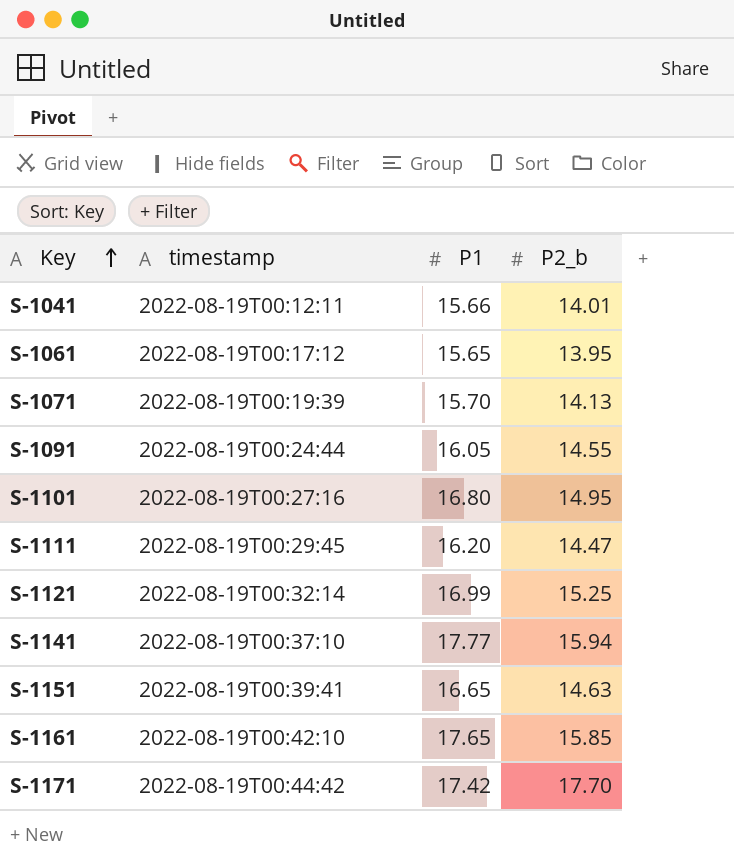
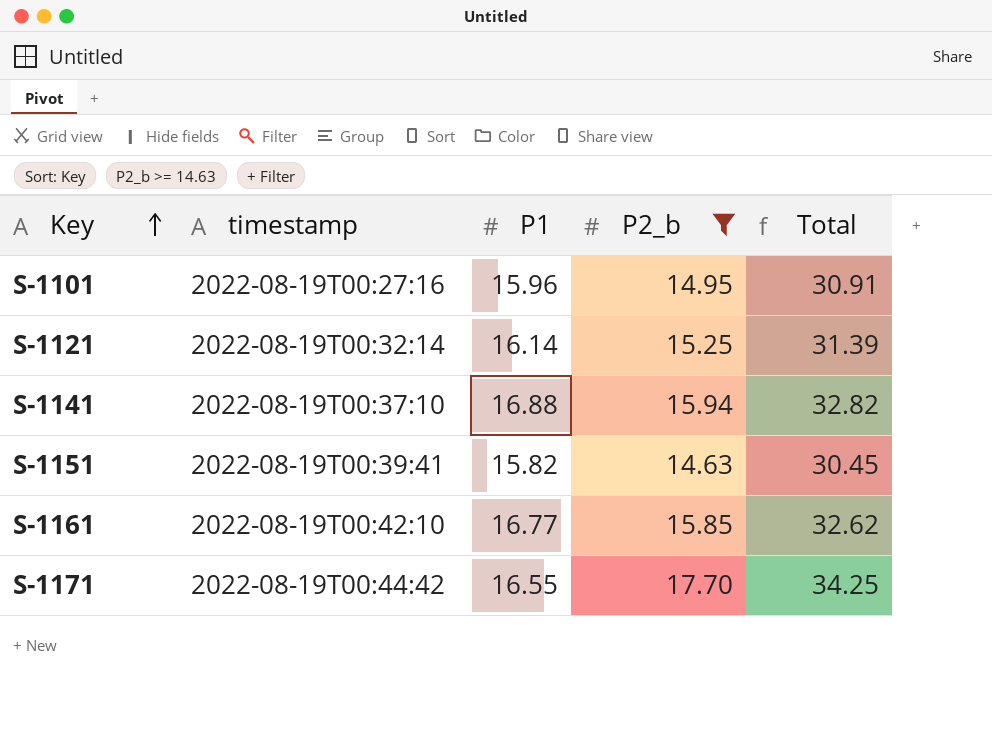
filter: none -> P2_b >= 14.63
column Total | formula: none -> [P1] + [P2_b]
S-1101 | P1: 16.80 -> 15.96
S-1121 | P1: 16.99 -> 16.14
S-1141 | P1: 17.77 -> 16.88
S-1151 | P1: 16.65 -> 15.82
S-1161 | P1: 17.65 -> 16.77
S-1171 | P1: 17.42 -> 16.55

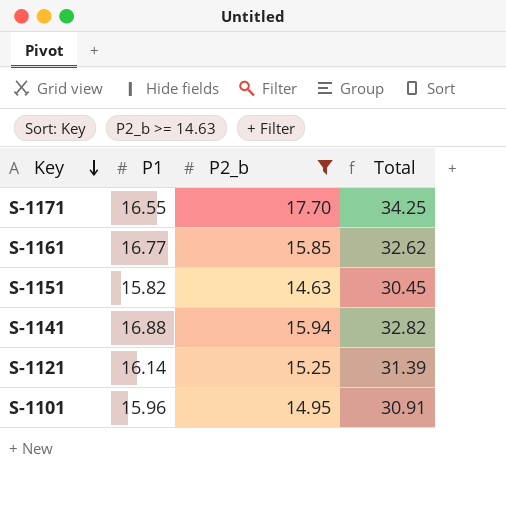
row order: Key ascending -> Key descending
column timestamp | position: 2 -> none

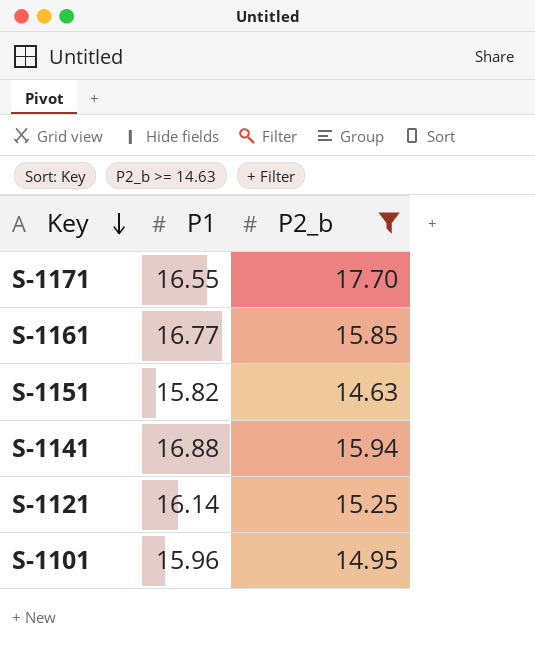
column Total | formula: [P1] + [P2_b] -> none

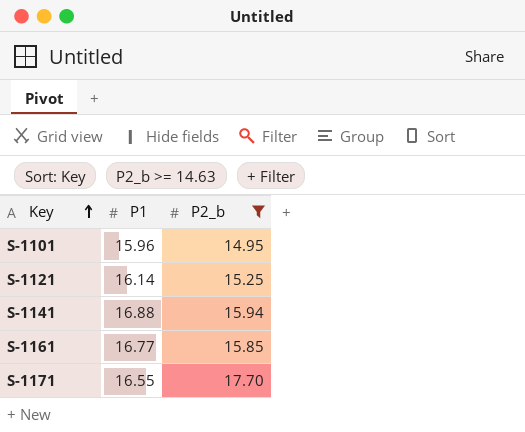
row order: Key descending -> Key ascending
row S-1151: 15.82 | 14.63 -> none

